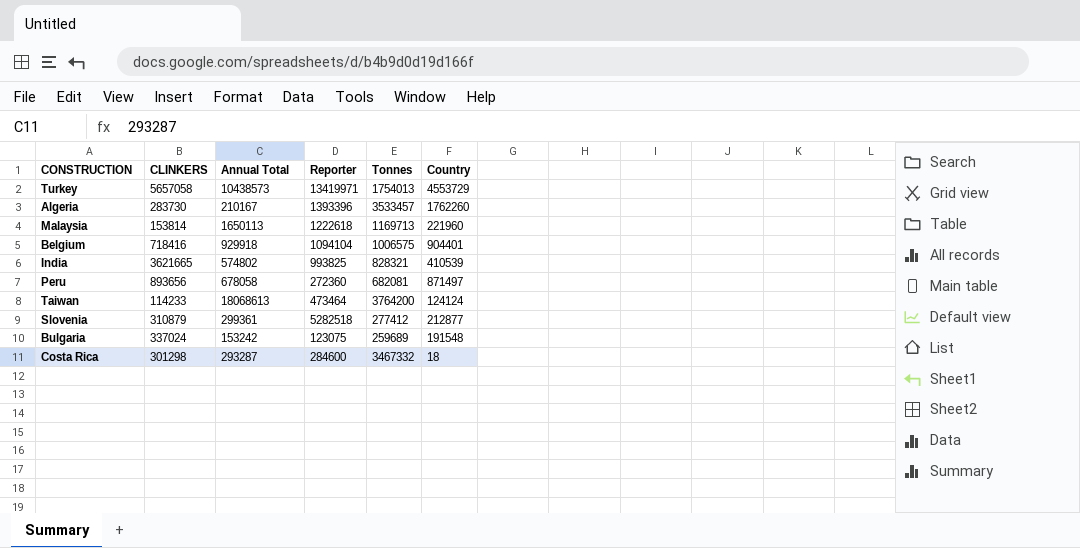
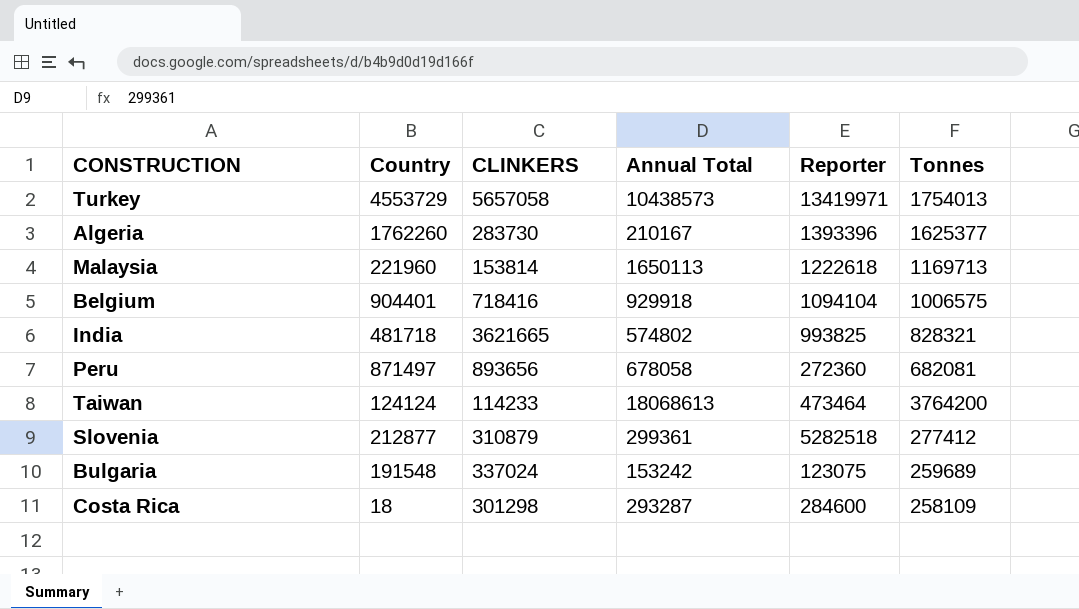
column Country | position: 6 -> 2
Algeria | Tonnes: 3533457 -> 1625377
India | Country: 410539 -> 481718
Costa Rica | Tonnes: 3467332 -> 258109

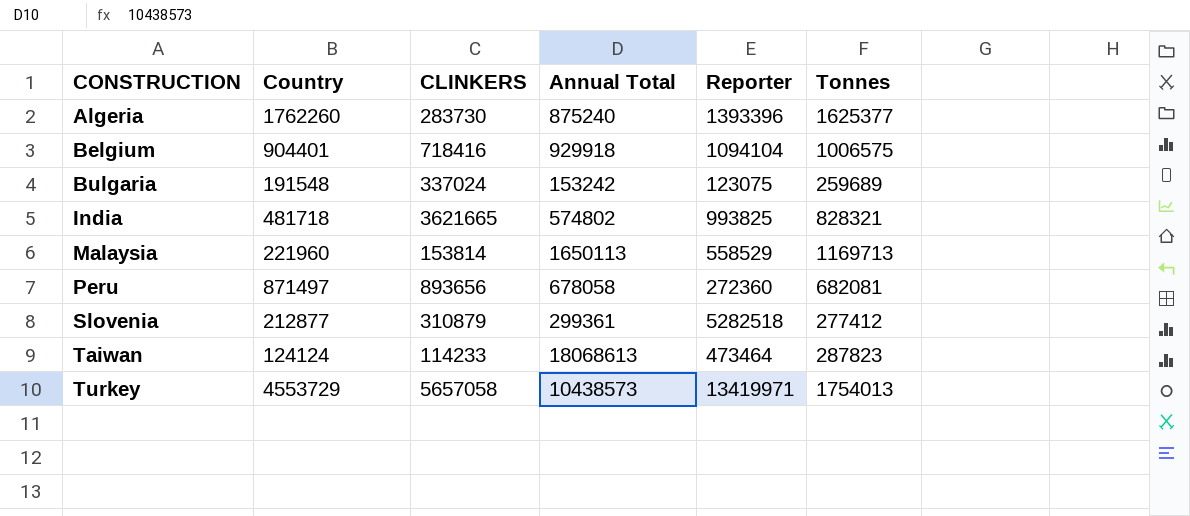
row order: none -> CONSTRUCTION ascending
row Costa Rica: 18 | 301298 | 293287 | 284600 | 258109 -> none
Algeria | Annual Total: 210167 -> 875240
Malaysia | Reporter: 1222618 -> 558529
Taiwan | Tonnes: 3764200 -> 287823

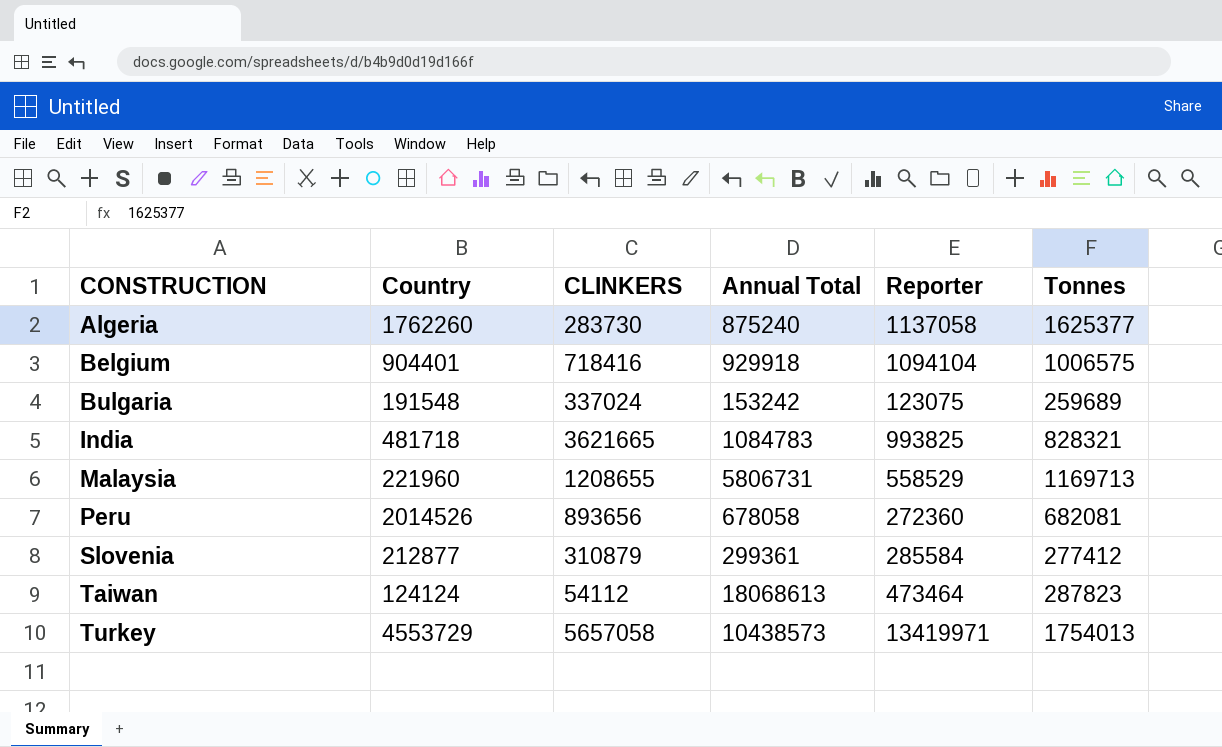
Algeria | Reporter: 1393396 -> 1137058
India | Annual Total: 574802 -> 1084783
Malaysia | CLINKERS: 153814 -> 1208655
Malaysia | Annual Total: 1650113 -> 5806731
Peru | Country: 871497 -> 2014526
Slovenia | Reporter: 5282518 -> 285584
Taiwan | CLINKERS: 114233 -> 54112

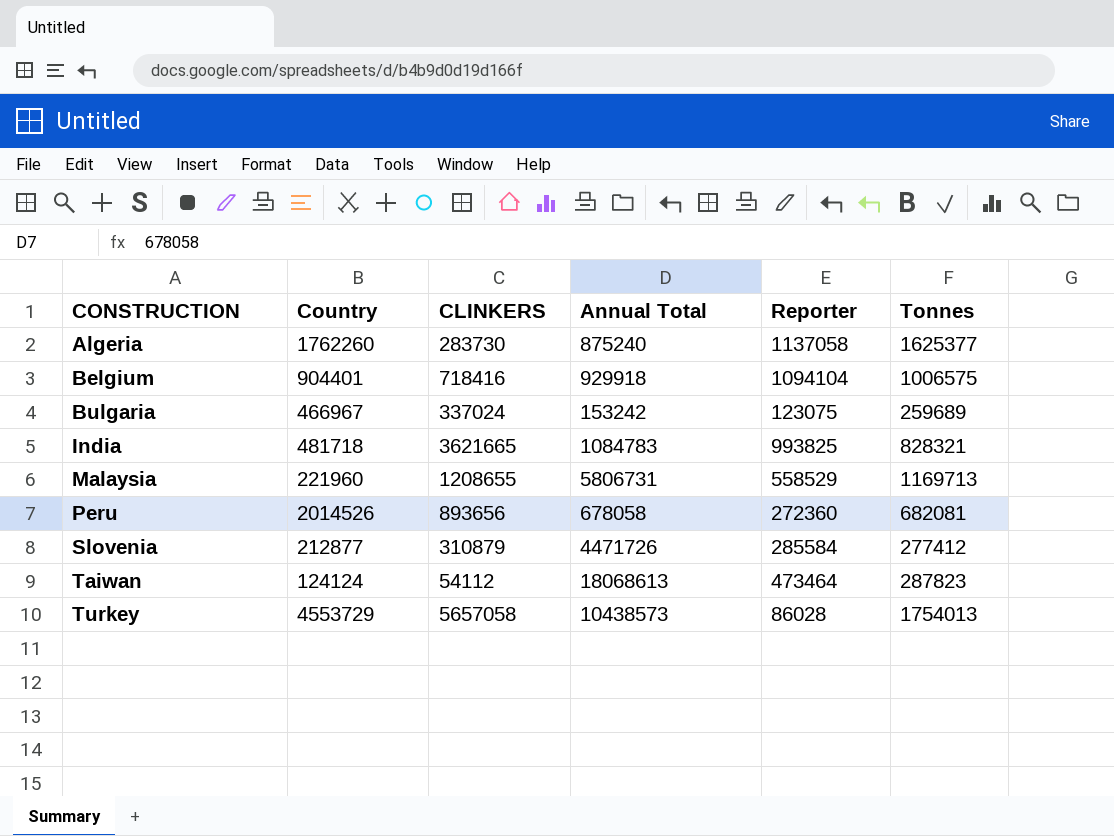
Bulgaria | Country: 191548 -> 466967
Slovenia | Annual Total: 299361 -> 4471726
Turkey | Reporter: 13419971 -> 86028

